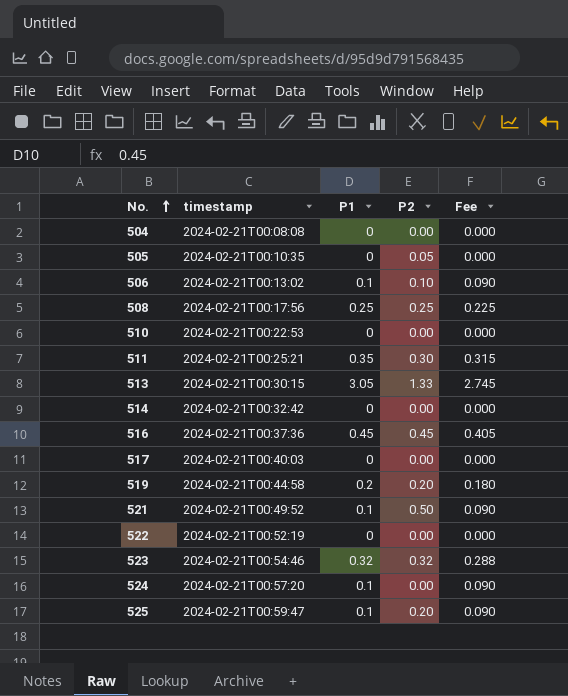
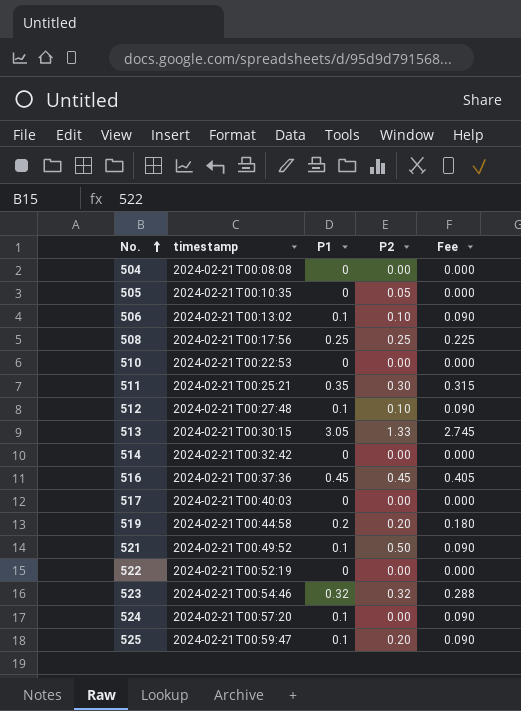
row 512: none -> 2024-02-21T00:27:48 | 0.1 | 0.10 | 0.090

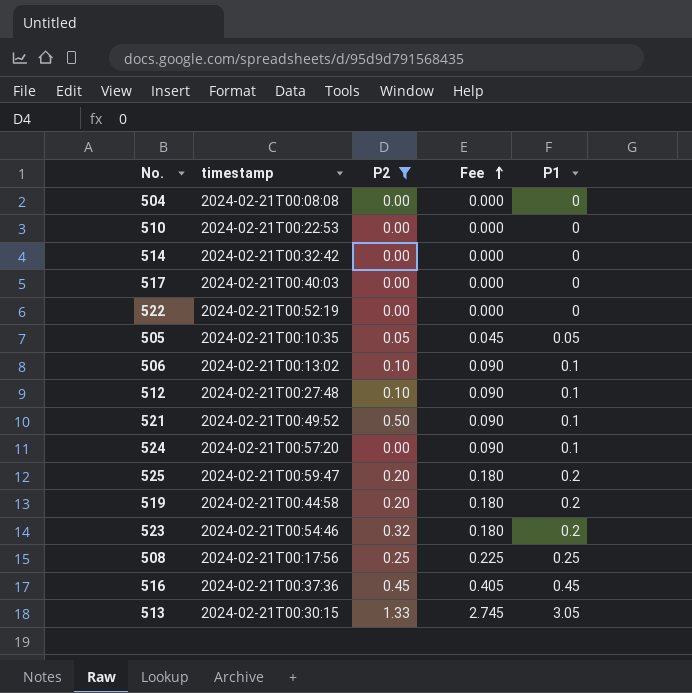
filter: none -> P2 != 0.30
row order: No. ascending -> Fee ascending
column P1 | position: 3 -> 5
505 | Fee: 0.000 -> 0.045
505 | P1: 0 -> 0.05
525 | Fee: 0.090 -> 0.180
525 | P1: 0.1 -> 0.2
523 | Fee: 0.288 -> 0.180
523 | P1: 0.32 -> 0.2

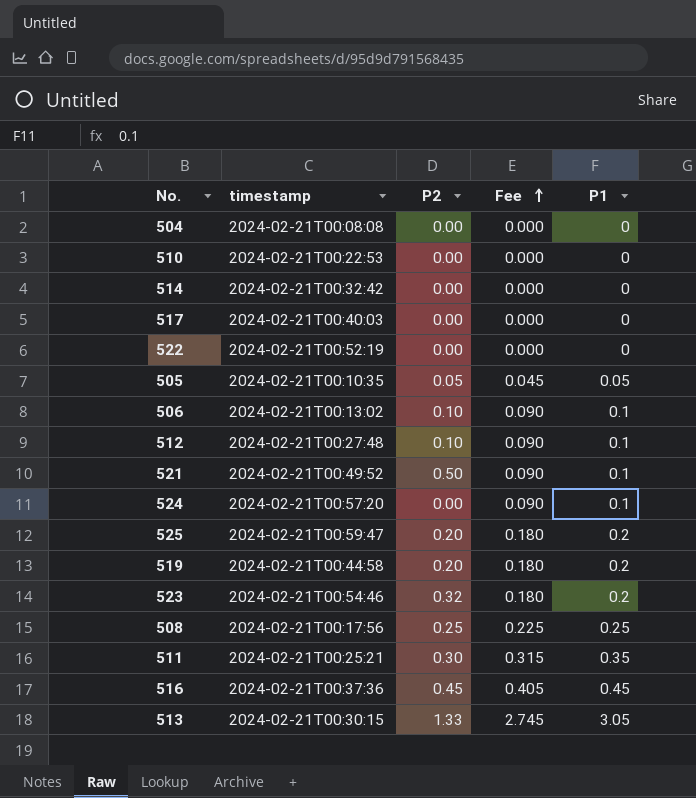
filter: P2 != 0.30 -> none

